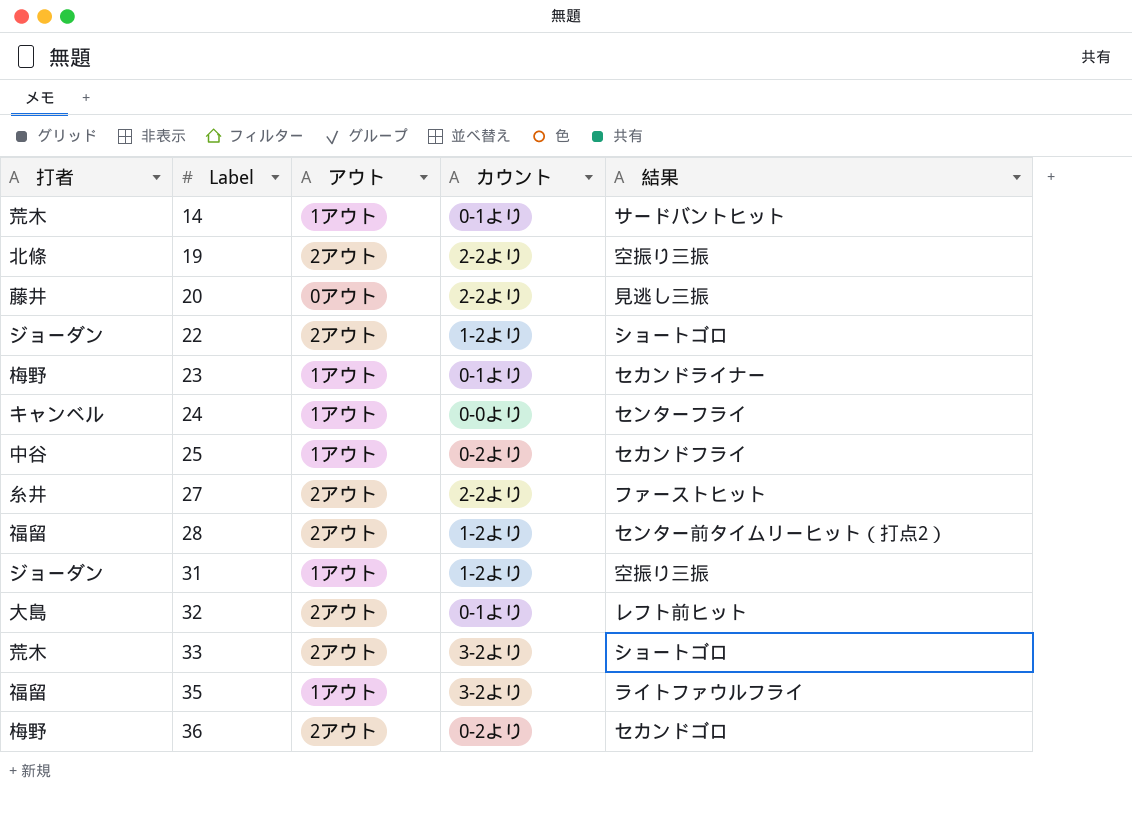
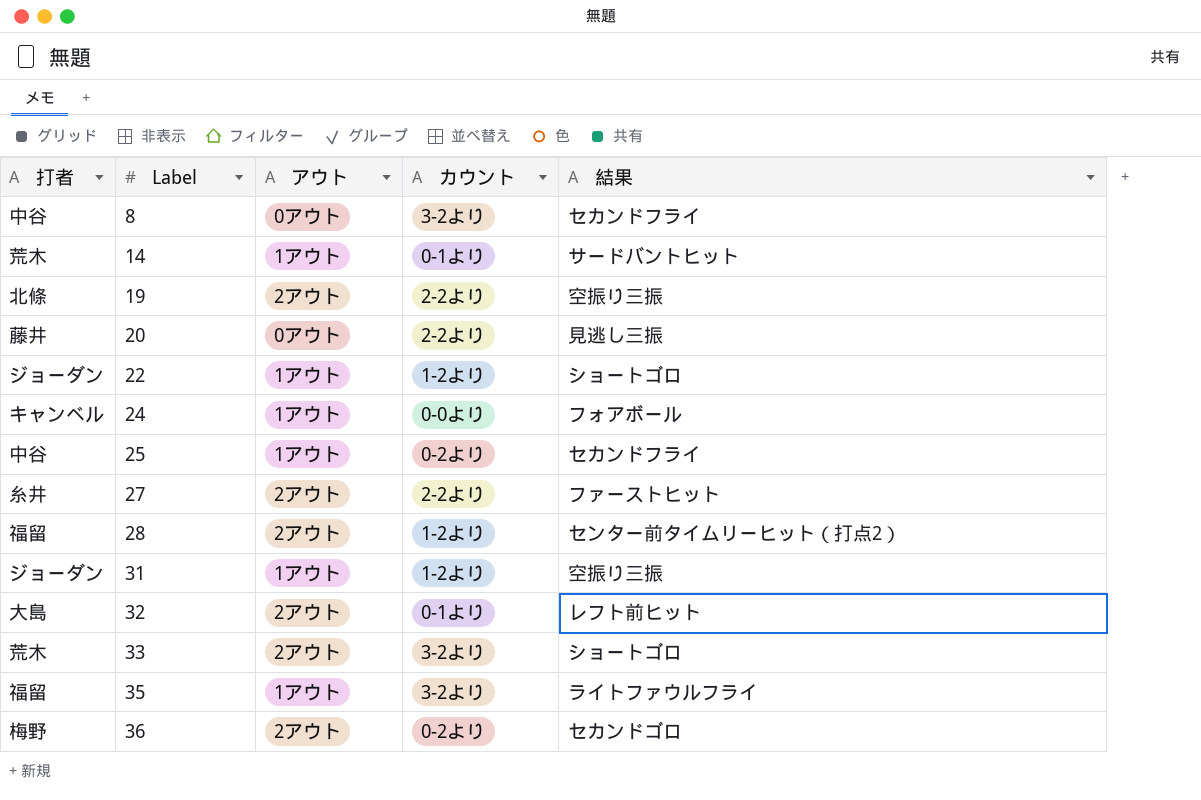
row 23: 梅野 | 1アウト | 0-1より | セカンドライナー -> none
row 8: none -> 中谷 | 0アウト | 3-2より | セカンドフライ
22 | アウト: 2アウト -> 1アウト
24 | 結果: センターフライ -> フォアボール

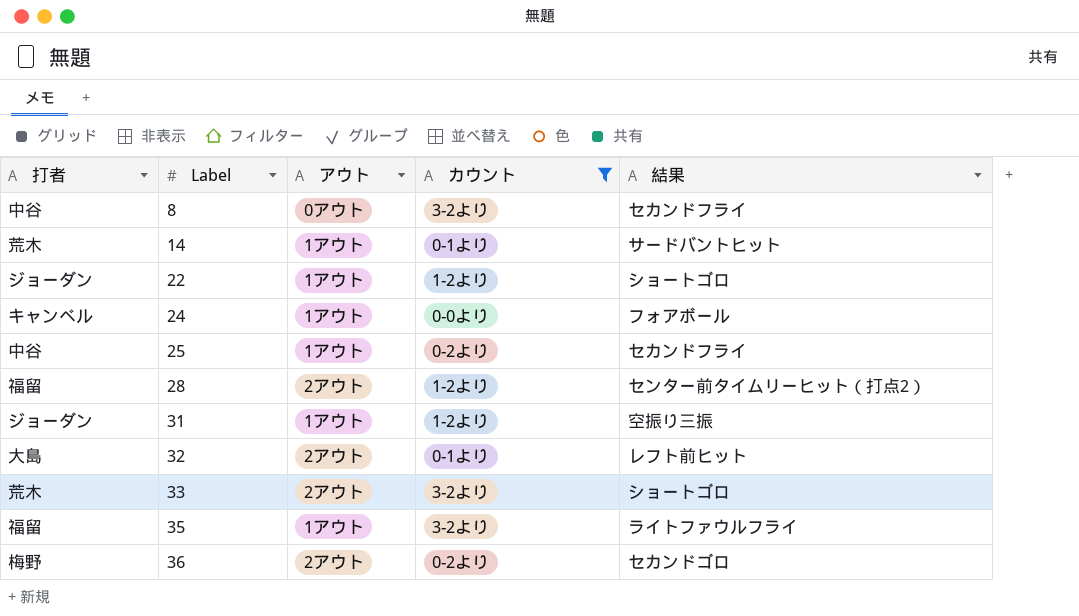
filter: none -> カウント != 2-2より

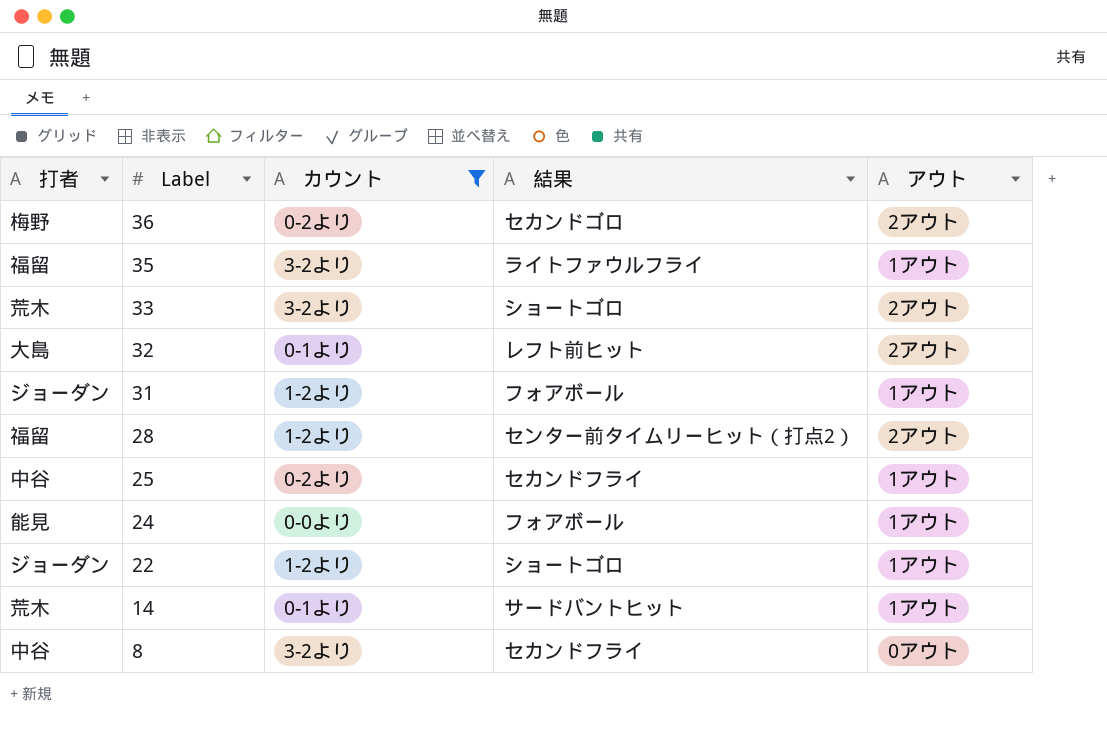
row order: Label ascending -> Label descending
column アウト | position: 3 -> 5
31 | 結果: 空振り三振 -> フォアボール
24 | 打者: キャンベル -> 能見

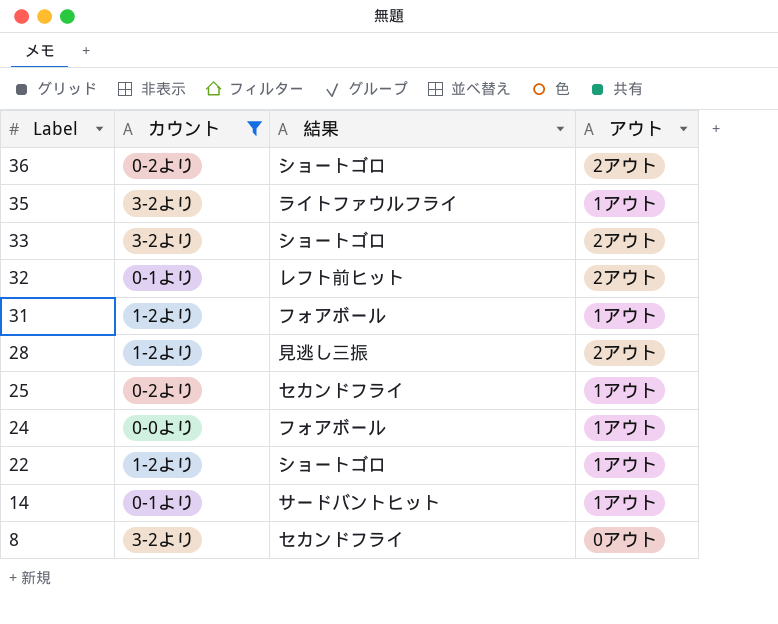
column 打者 | position: 1 -> none
36 | 結果: セカンドゴロ -> ショートゴロ
28 | 結果: センター前タイムリーヒット（打点2） -> 見逃し三振

